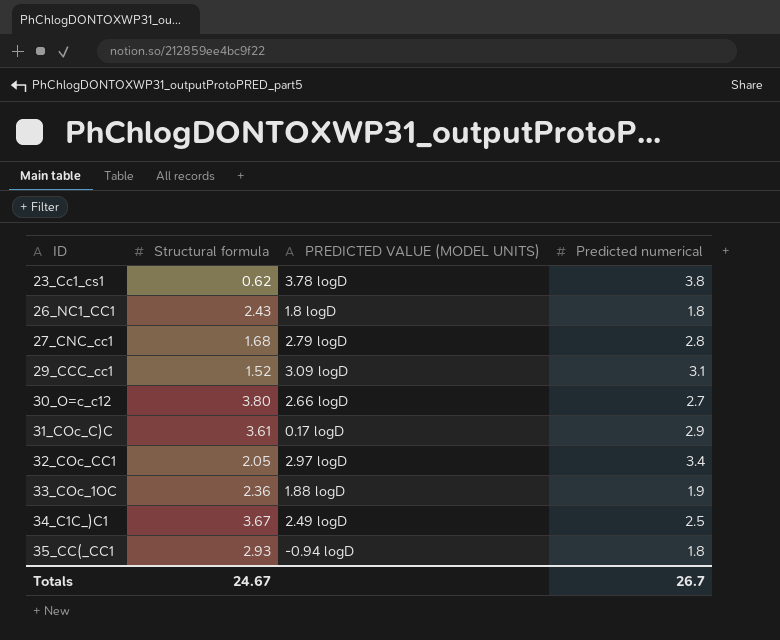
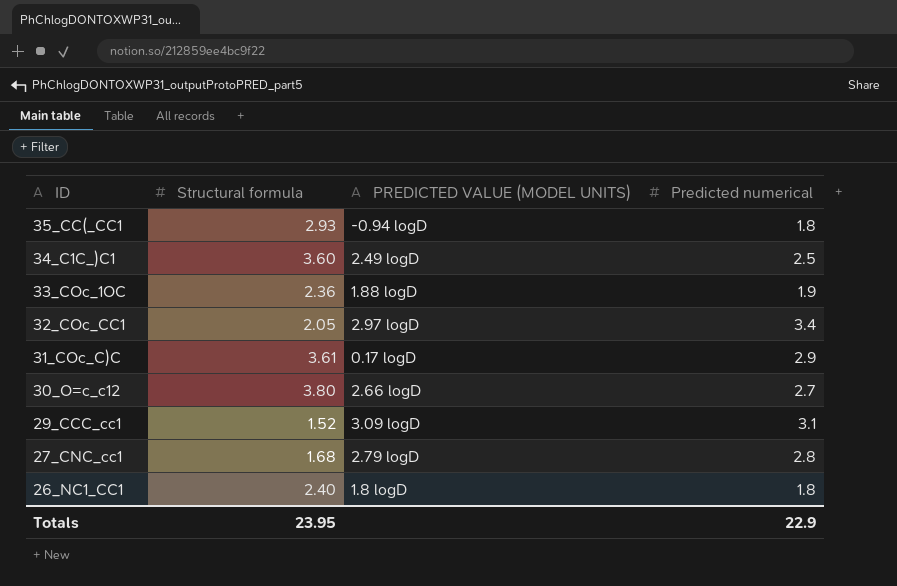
row order: ID ascending -> ID descending
row 23_Cc1_cs1: 0.62 | 3.78 logD | 3.8 -> none
34_C1C_)C1 | Structural formula: 3.67 -> 3.60
26_NC1_CC1 | Structural formula: 2.43 -> 2.40
Totals | Structural formula: 24.67 -> 23.95
Totals | Predicted numerical: 26.7 -> 22.9

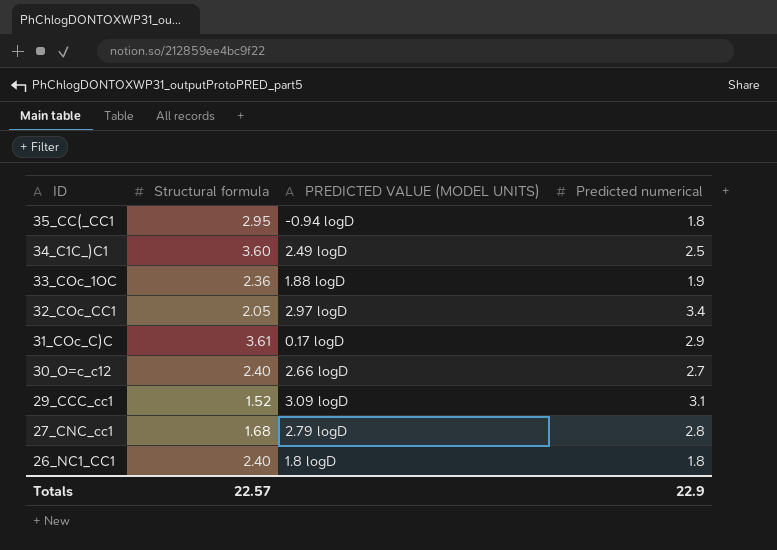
35_CC(_CC1 | Structural formula: 2.93 -> 2.95
30_O=c_c12 | Structural formula: 3.80 -> 2.40
Totals | Structural formula: 23.95 -> 22.57

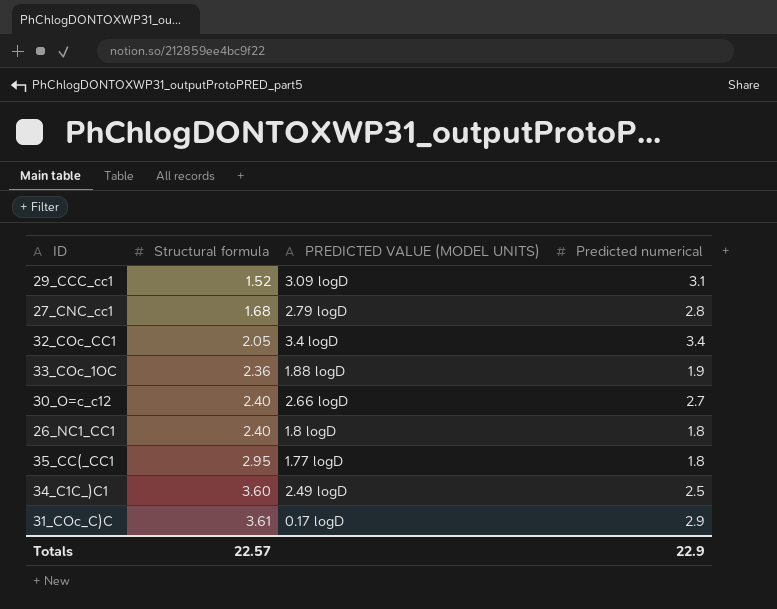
row order: ID descending -> Structural formula ascending
32_COc_CC1 | PREDICTED VALUE (MODEL UNITS): 2.97 logD -> 3.4 logD
35_CC(_CC1 | PREDICTED VALUE (MODEL UNITS): -0.94 logD -> 1.77 logD

